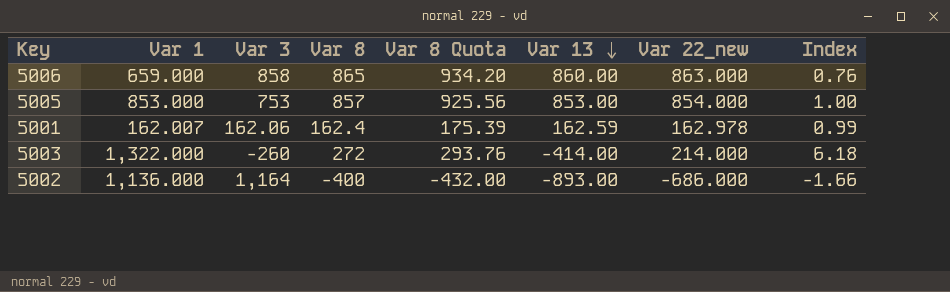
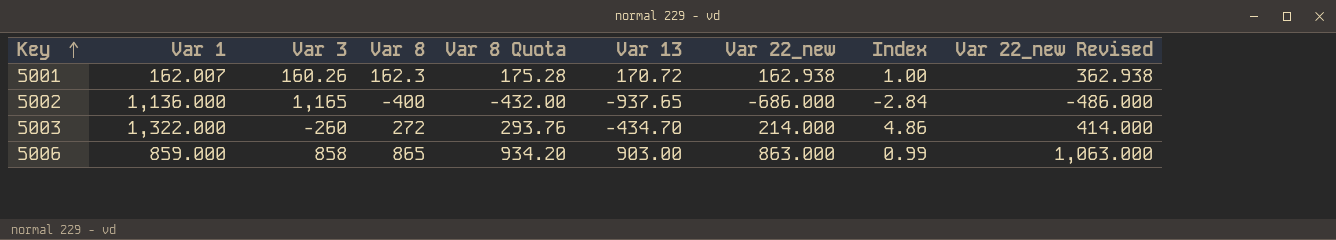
row order: Var 13 descending -> Key ascending
column Index | formula: [Var 1] / [Var 22_new] -> [Var 1] / [Var 8]
column Var 22_new Revised | formula: none -> [Var 22_new] + 200
row 5005: 853.000 | 753 | 857 | 925.56 | 853.00 | 854.000 | 1.00 -> none
5001 | Var 3: 162.06 -> 160.26
5001 | Var 8: 162.4 -> 162.3
5001 | Var 8 Quota: 175.39 -> 175.28
5001 | Var 13: 162.59 -> 170.72
5001 | Var 22_new: 162.978 -> 162.938
5002 | Var 3: 1,164 -> 1,165
5002 | Var 13: -893.00 -> -937.65
5003 | Var 13: -414.00 -> -434.70
5006 | Var 1: 659.000 -> 859.000
5006 | Var 13: 860.00 -> 903.00

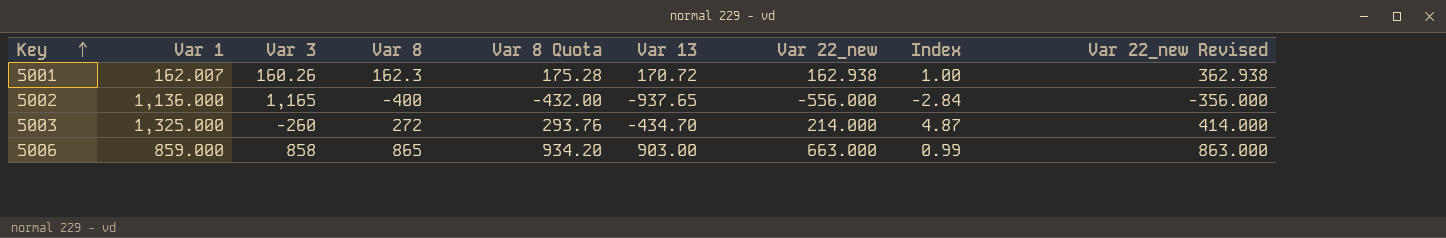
5002 | Var 22_new: -686.000 -> -556.000
5002 | Var 22_new Revised: -486.000 -> -356.000
5003 | Var 1: 1,322.000 -> 1,325.000
5003 | Index: 4.86 -> 4.87
5006 | Var 22_new: 863.000 -> 663.000
5006 | Var 22_new Revised: 1,063.000 -> 863.000

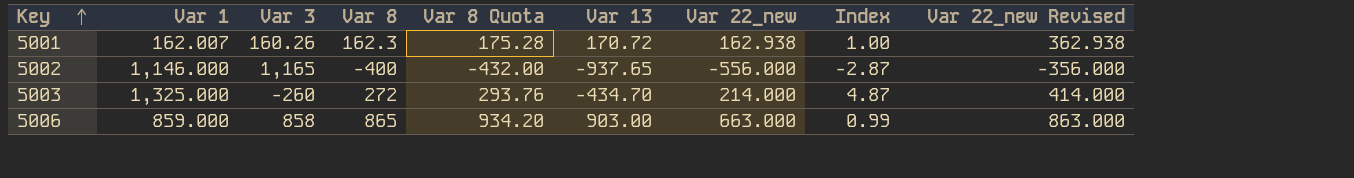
5002 | Var 1: 1,136.000 -> 1,146.000
5002 | Index: -2.84 -> -2.87

